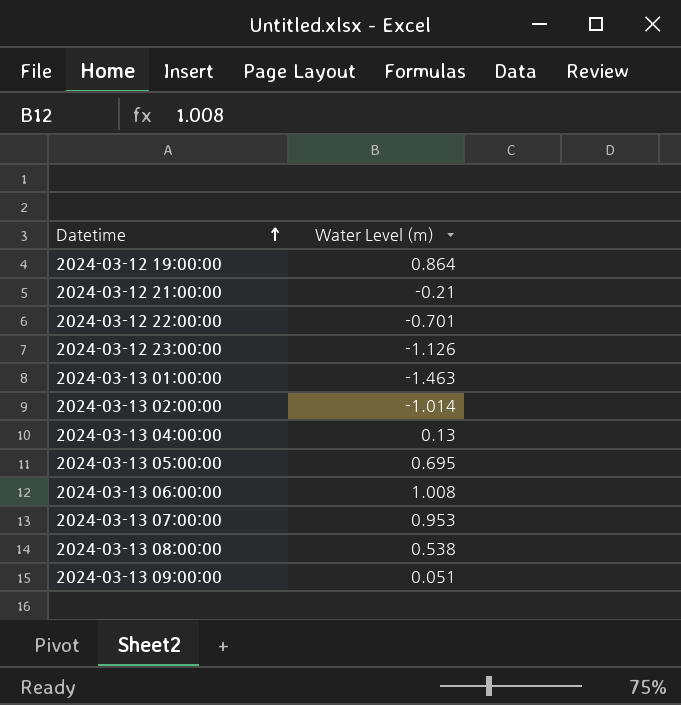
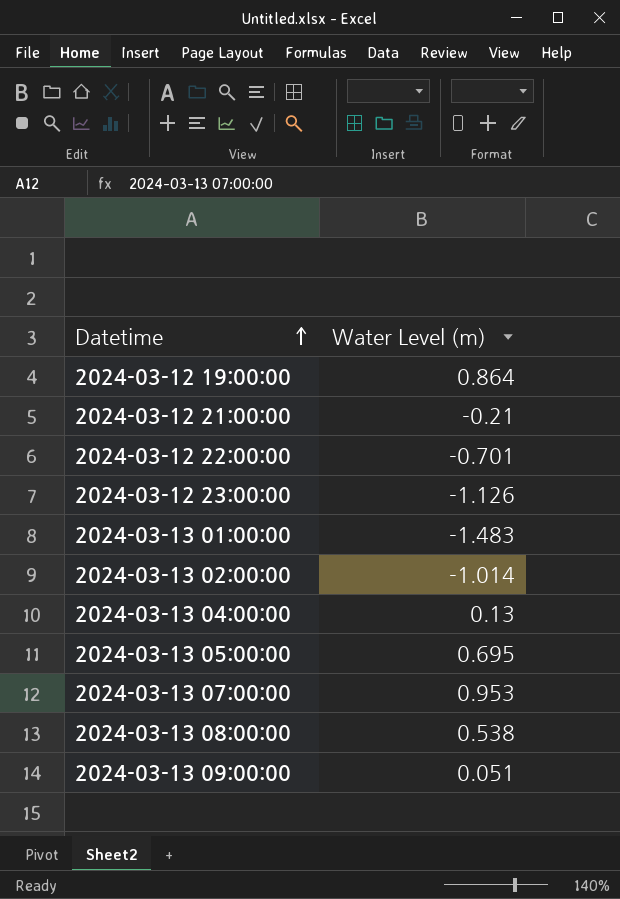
row 2024-03-13 06:00:00: 1.008 -> none
2024-03-13 01:00:00 | Water Level (m): -1.463 -> -1.483

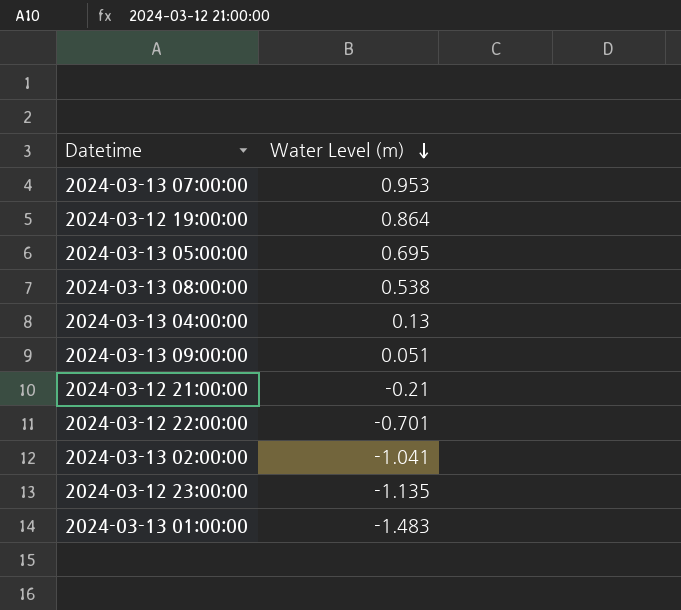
row order: Datetime ascending -> Water Level (m) descending
2024-03-13 02:00:00 | Water Level (m): -1.014 -> -1.041
2024-03-12 23:00:00 | Water Level (m): -1.126 -> -1.135

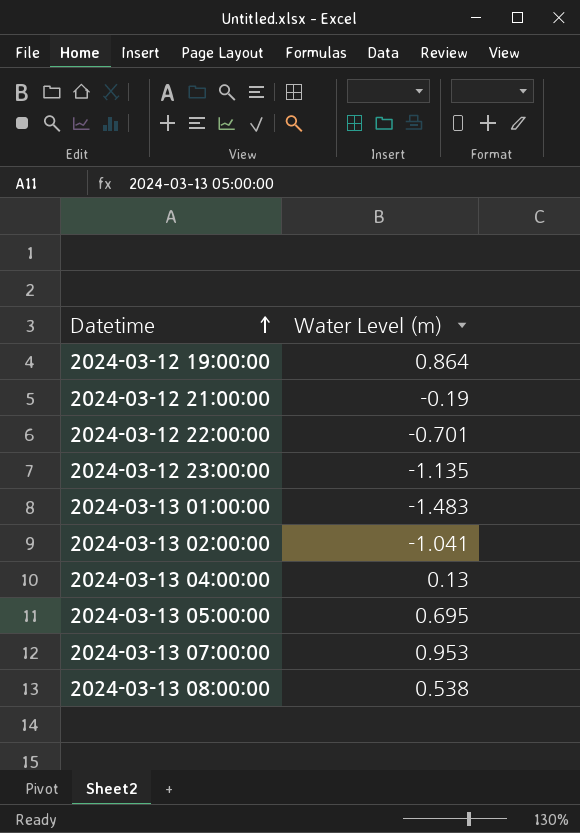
row order: Water Level (m) descending -> Datetime ascending
row 2024-03-13 09:00:00: 0.051 -> none
2024-03-12 21:00:00 | Water Level (m): -0.21 -> -0.19

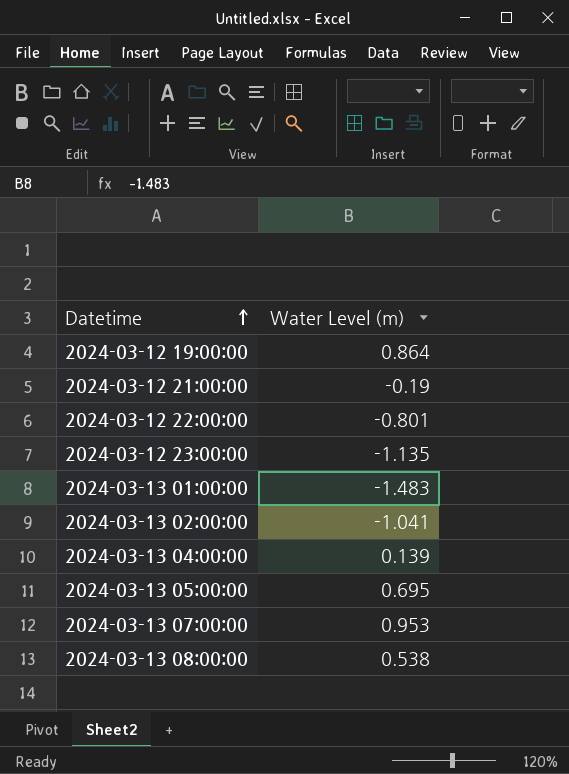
2024-03-12 22:00:00 | Water Level (m): -0.701 -> -0.801
2024-03-13 04:00:00 | Water Level (m): 0.13 -> 0.139

